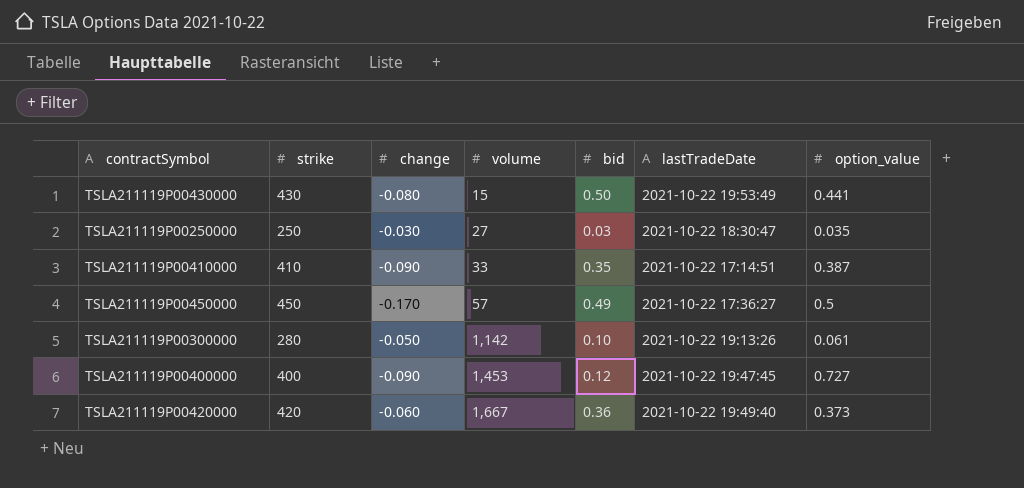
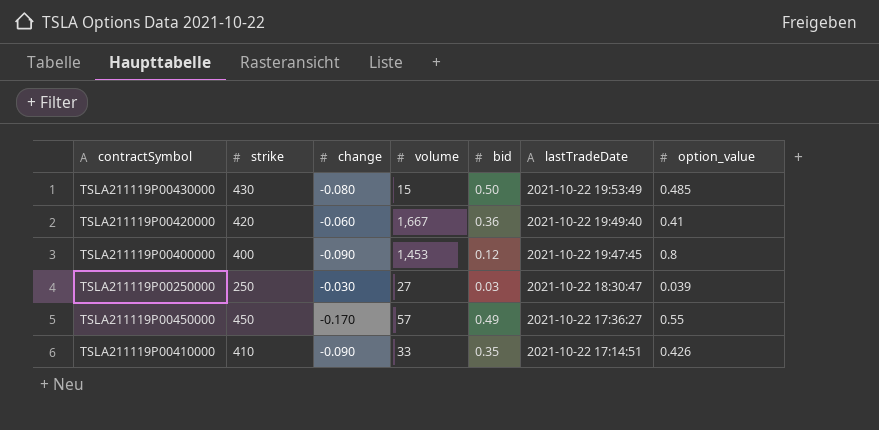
row order: volume ascending -> lastTradeDate descending
row TSLA211119P00300000: 280 | -0.050 | 1,142 | 0.10 | 2021-10-22 19:13:26 | 0.061 -> none
TSLA211119P00430000 | option_value: 0.441 -> 0.485
TSLA211119P00420000 | option_value: 0.373 -> 0.41
TSLA211119P00400000 | option_value: 0.727 -> 0.8
TSLA211119P00250000 | option_value: 0.035 -> 0.039
TSLA211119P00450000 | option_value: 0.5 -> 0.55
TSLA211119P00410000 | option_value: 0.387 -> 0.426

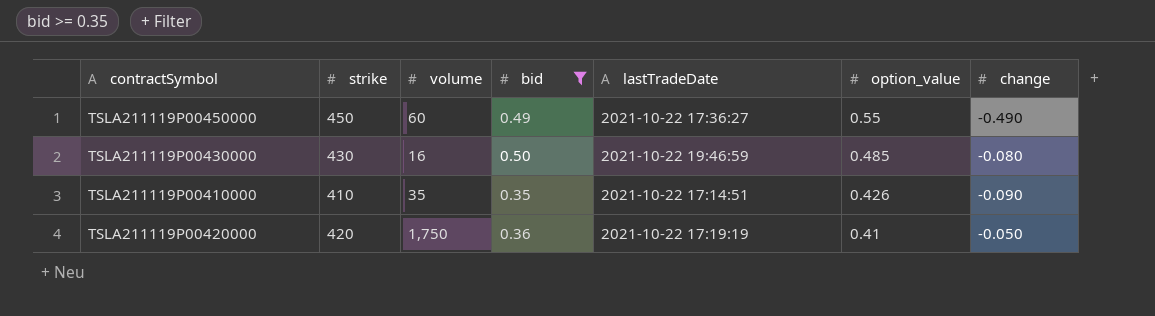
filter: none -> bid >= 0.35
row order: lastTradeDate descending -> option_value descending
column change | position: 3 -> 7
TSLA211119P00450000 | volume: 57 -> 60
TSLA211119P00450000 | change: -0.170 -> -0.490
TSLA211119P00430000 | volume: 15 -> 16
TSLA211119P00430000 | lastTradeDate: 2021-10-22 19:53:49 -> 2021-10-22 19:46:59
TSLA211119P00410000 | volume: 33 -> 35
TSLA211119P00420000 | volume: 1,667 -> 1,750
TSLA211119P00420000 | lastTradeDate: 2021-10-22 19:49:40 -> 2021-10-22 17:19:19
TSLA211119P00420000 | change: -0.060 -> -0.050

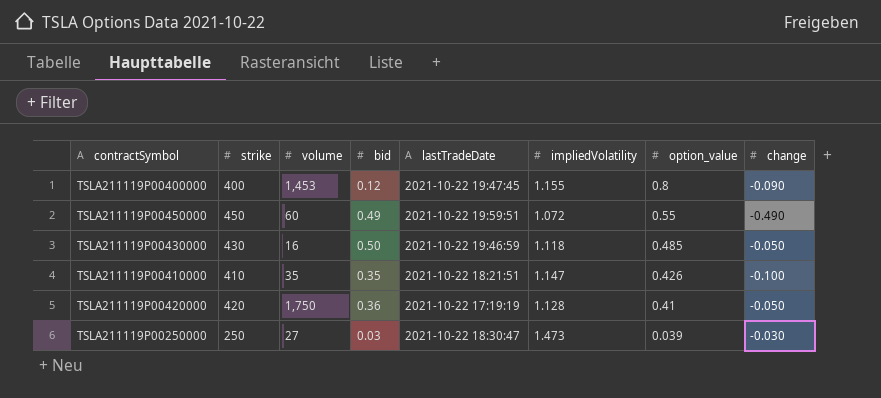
filter: bid >= 0.35 -> none
column impliedVolatility | position: none -> 6
TSLA211119P00450000 | lastTradeDate: 2021-10-22 17:36:27 -> 2021-10-22 19:59:51
TSLA211119P00430000 | change: -0.080 -> -0.050
TSLA211119P00410000 | lastTradeDate: 2021-10-22 17:14:51 -> 2021-10-22 18:21:51
TSLA211119P00410000 | change: -0.090 -> -0.100

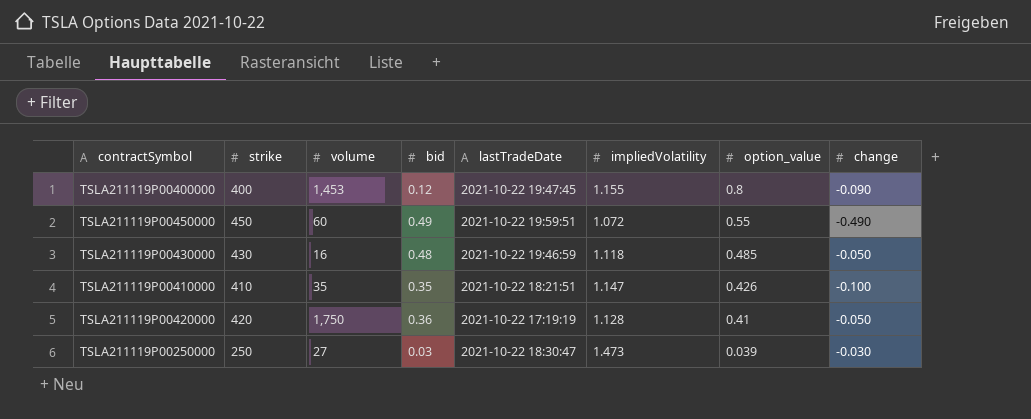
TSLA211119P00430000 | bid: 0.50 -> 0.48

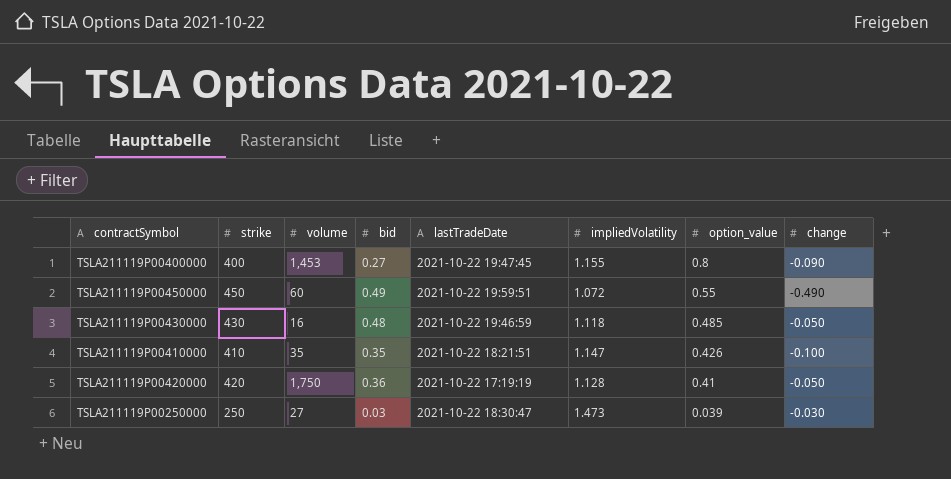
TSLA211119P00400000 | bid: 0.12 -> 0.27

